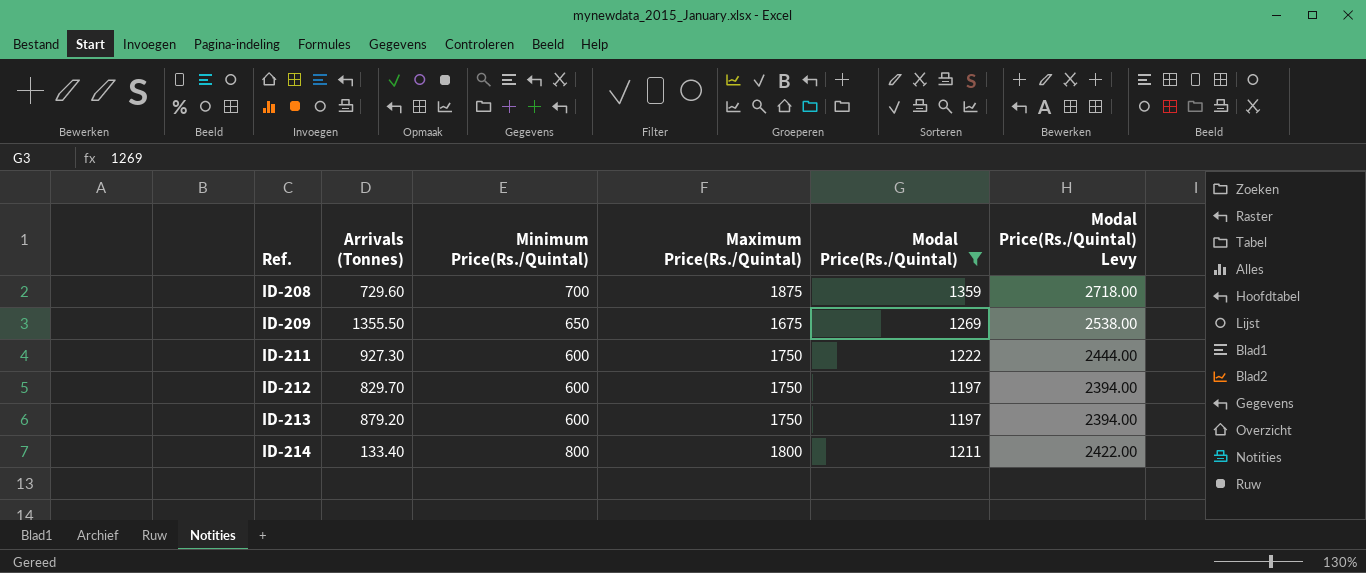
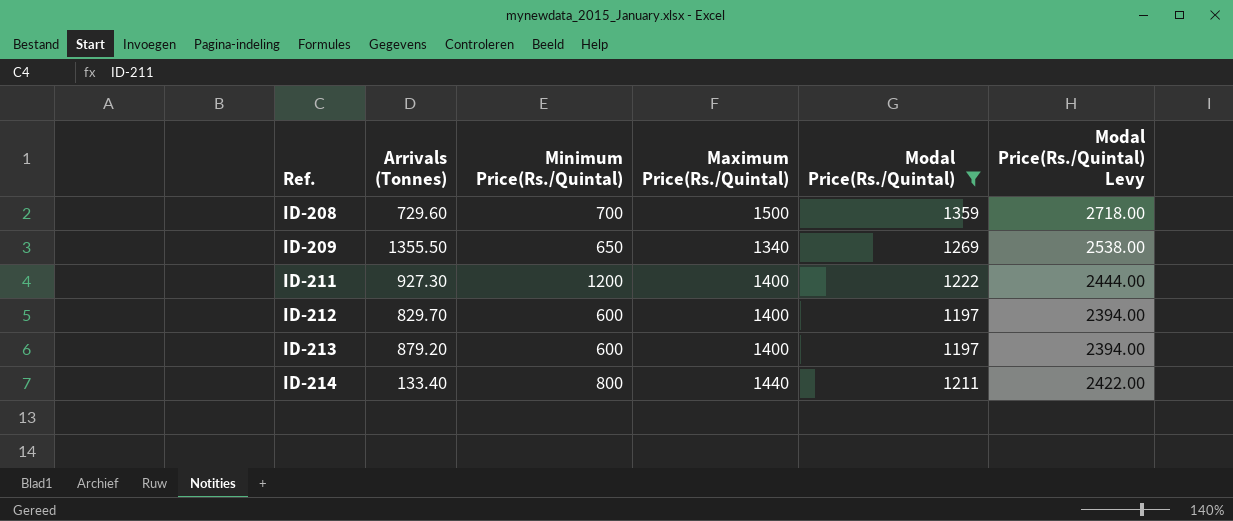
ID-208 | Maximum Price(Rs./Quintal): 1875 -> 1500
ID-209 | Maximum Price(Rs./Quintal): 1675 -> 1340
ID-211 | Minimum Price(Rs./Quintal): 600 -> 1200
ID-211 | Maximum Price(Rs./Quintal): 1750 -> 1400
ID-212 | Maximum Price(Rs./Quintal): 1750 -> 1400
ID-213 | Maximum Price(Rs./Quintal): 1750 -> 1400
ID-214 | Maximum Price(Rs./Quintal): 1800 -> 1440

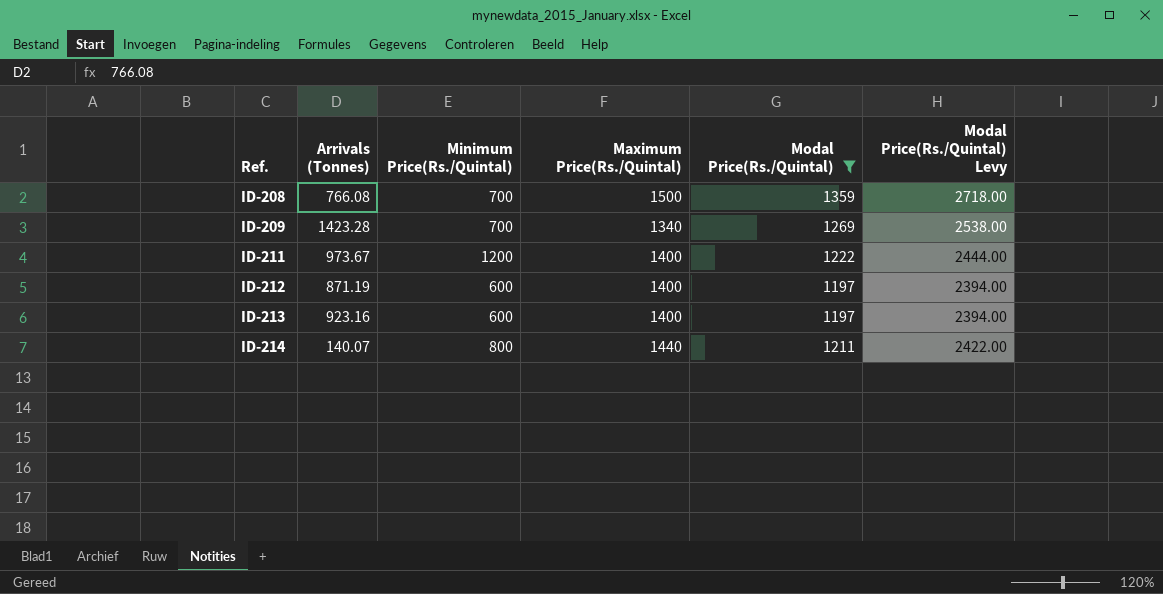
ID-208 | Arrivals (Tonnes): 729.60 -> 766.08
ID-209 | Arrivals (Tonnes): 1355.50 -> 1423.28
ID-209 | Minimum Price(Rs./Quintal): 650 -> 700
ID-211 | Arrivals (Tonnes): 927.30 -> 973.67
ID-212 | Arrivals (Tonnes): 829.70 -> 871.19
ID-213 | Arrivals (Tonnes): 879.20 -> 923.16
ID-214 | Arrivals (Tonnes): 133.40 -> 140.07

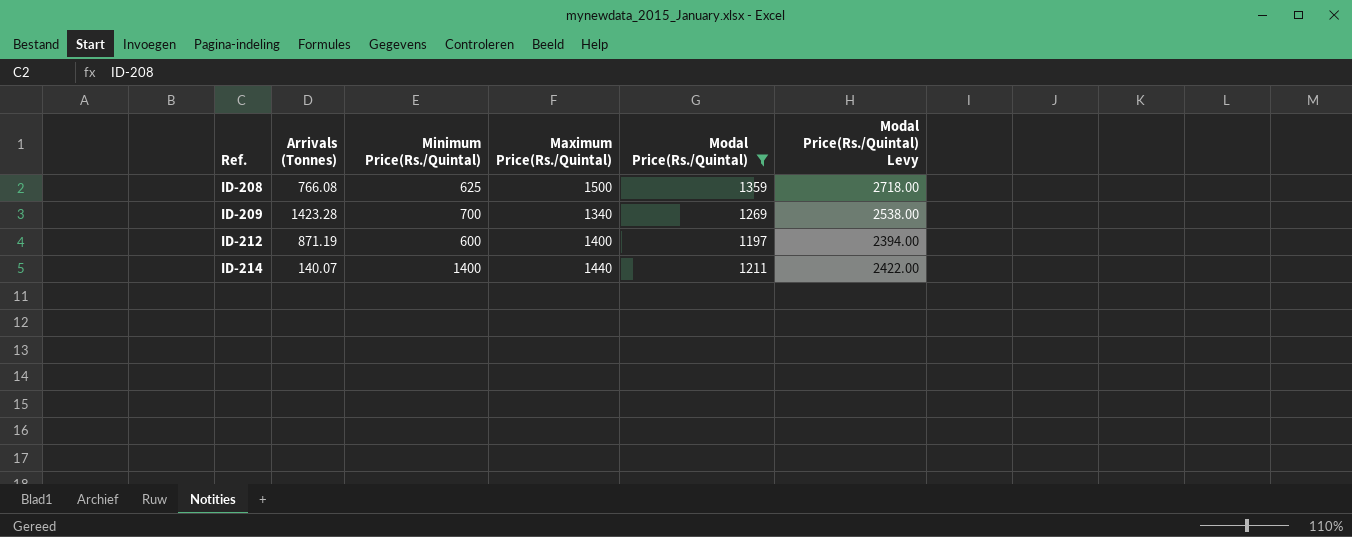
row ID-211: 973.67 | 1200 | 1400 | 1222 | 2444.00 -> none
row ID-213: 923.16 | 600 | 1400 | 1197 | 2394.00 -> none
ID-208 | Minimum Price(Rs./Quintal): 700 -> 625
ID-214 | Minimum Price(Rs./Quintal): 800 -> 1400

